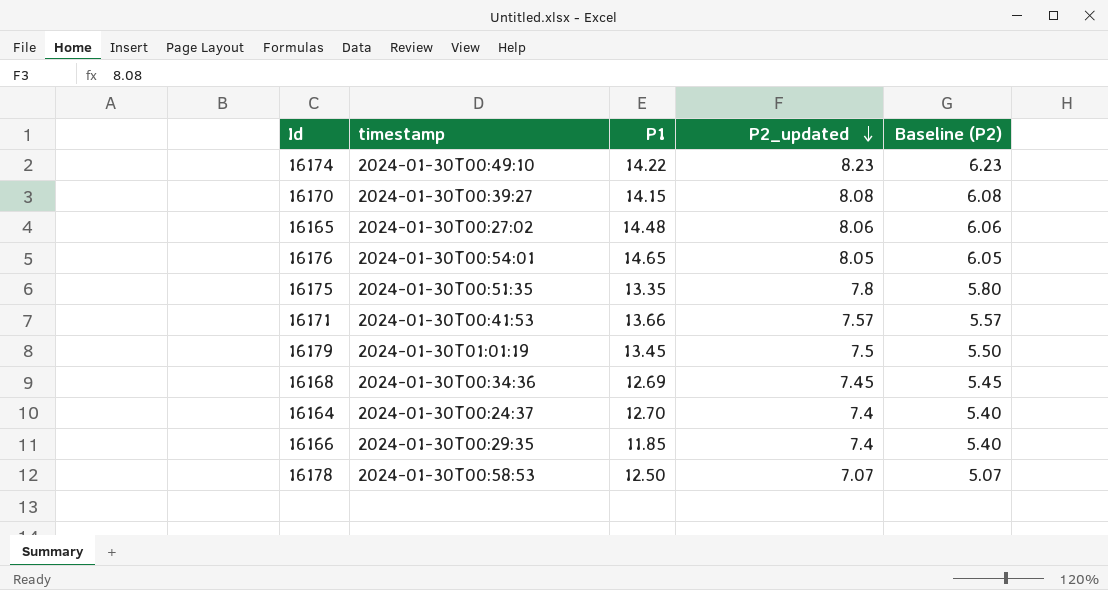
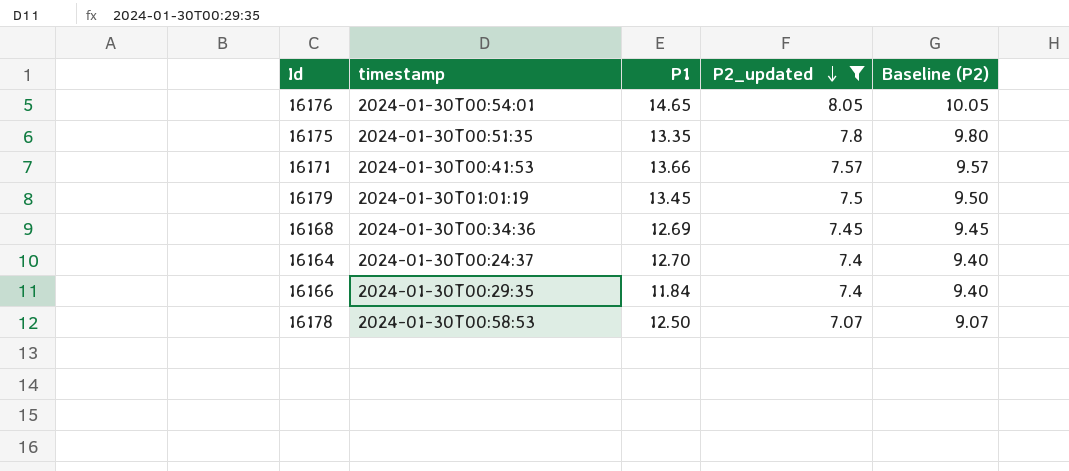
filter: none -> P2_updated <= 8.05
column Baseline (P2) | formula: [P2_updated] - 2 -> [P2_updated] + 2
16166 | P1: 11.85 -> 11.84

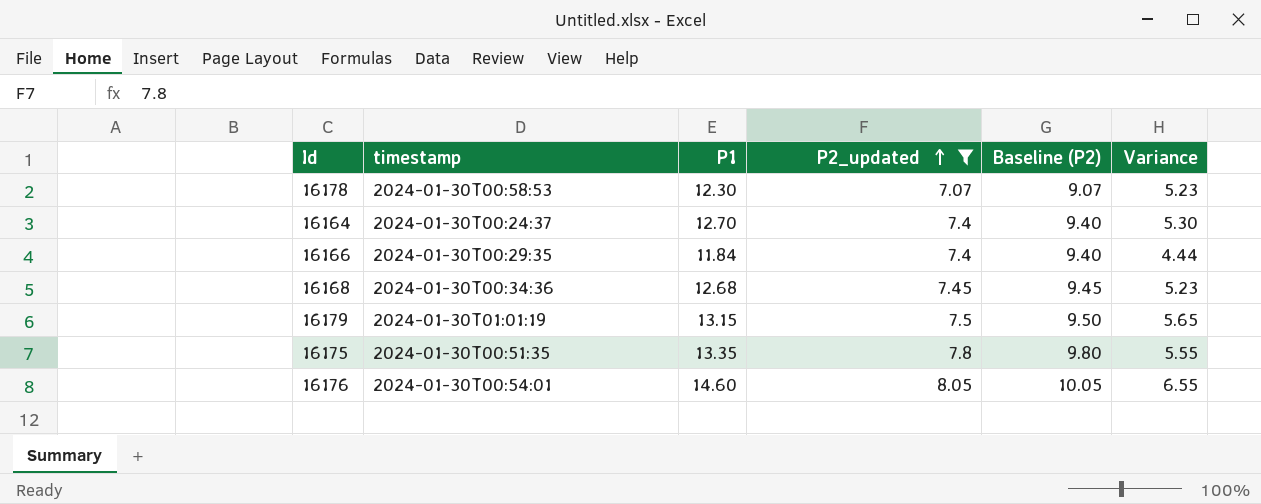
row order: P2_updated descending -> P2_updated ascending
column Variance | formula: none -> [P1] - [P2_updated]
row 16171: 2024-01-30T00:41:53 | 13.66 | 7.57 | 9.57 -> none
16178 | P1: 12.50 -> 12.30
16168 | P1: 12.69 -> 12.68
16179 | P1: 13.45 -> 13.15
16176 | P1: 14.65 -> 14.60

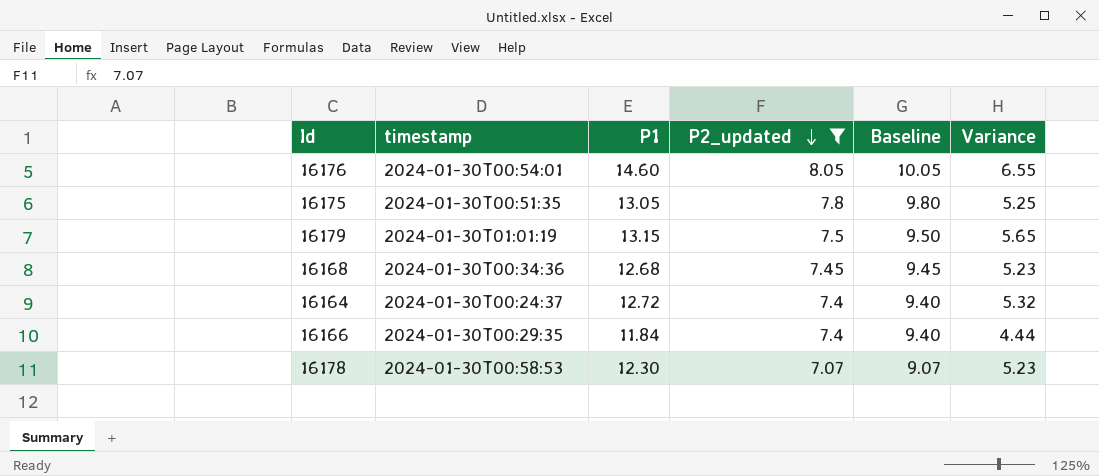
row order: P2_updated ascending -> P2_updated descending
column name: Baseline (P2) -> Baseline
16175 | P1: 13.35 -> 13.05
16175 | Variance: 5.55 -> 5.25
16164 | P1: 12.70 -> 12.72
16164 | Variance: 5.30 -> 5.32

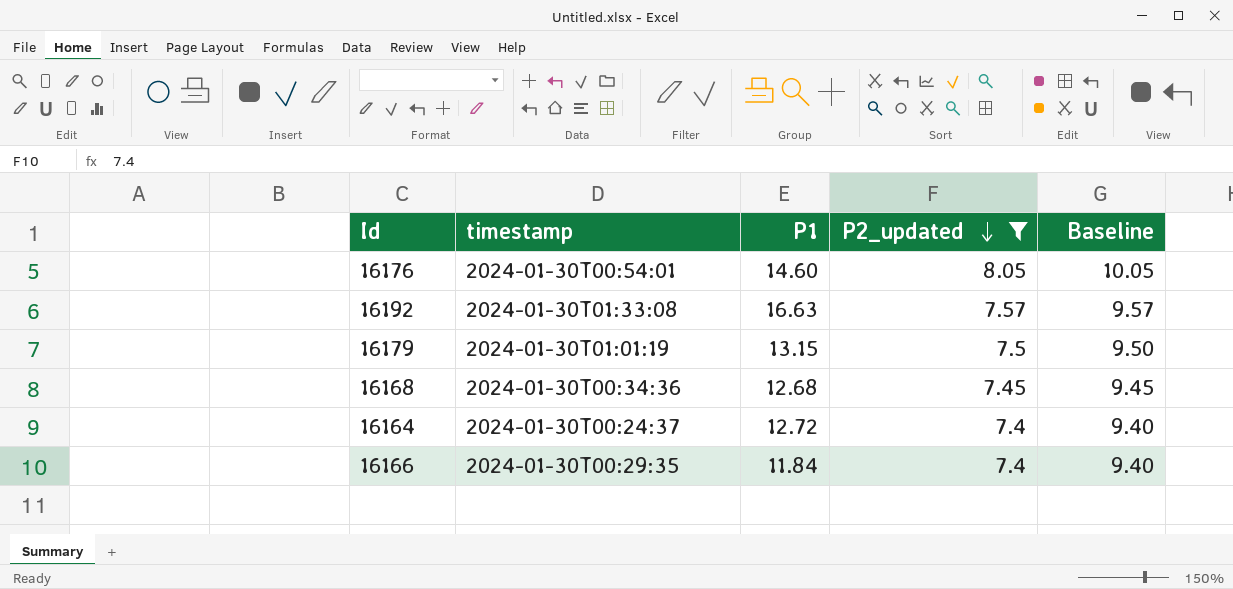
column Variance | formula: [P1] - [P2_updated] -> none
row 16175: 2024-01-30T00:51:35 | 13.05 | 7.8 | 9.80 | 5.25 -> none
row 16178: 2024-01-30T00:58:53 | 12.30 | 7.07 | 9.07 | 5.23 -> none
row 16192: none -> 2024-01-30T01:33:08 | 16.63 | 7.57 | 9.57

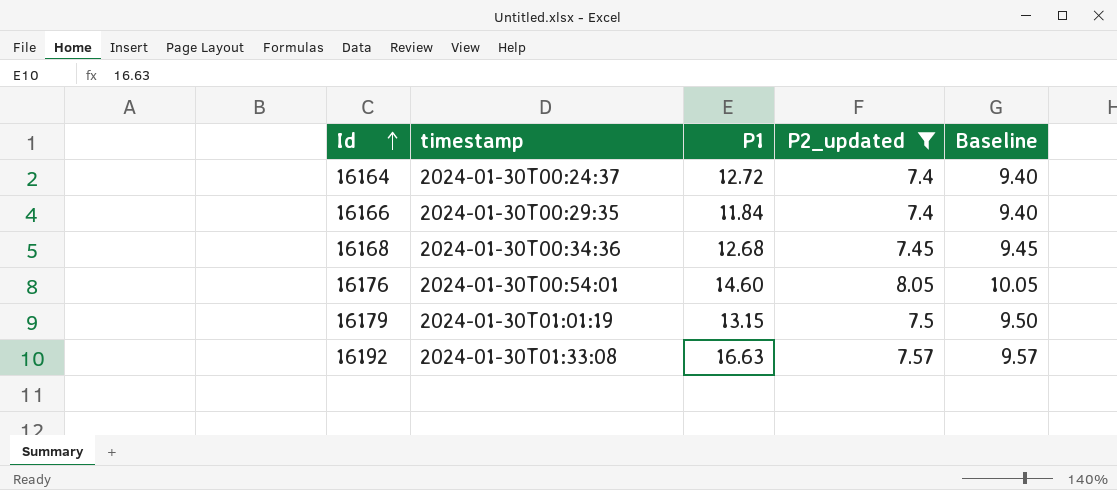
row order: P2_updated descending -> Id ascending

